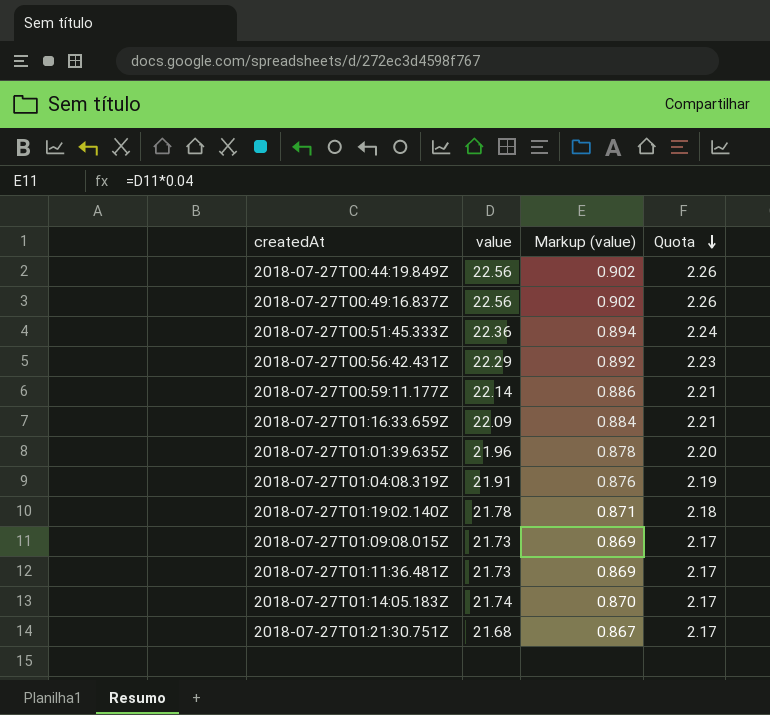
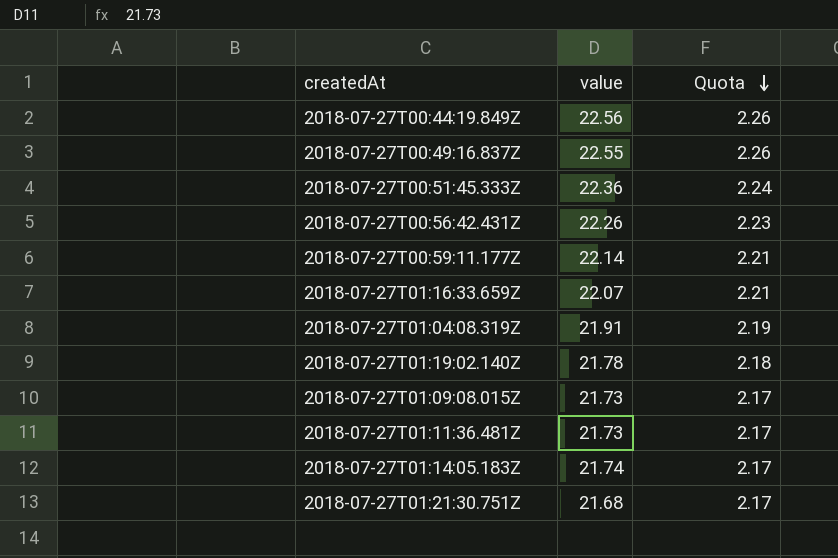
column Markup (value) | formula: [value] * 0.04 -> none
row 2018-07-27T01:01:39.635Z: 21.96 | 0.878 | 2.20 -> none
2018-07-27T00:49:16.837Z | value: 22.56 -> 22.55
2018-07-27T00:56:42.431Z | value: 22.29 -> 22.26
2018-07-27T01:16:33.659Z | value: 22.09 -> 22.07

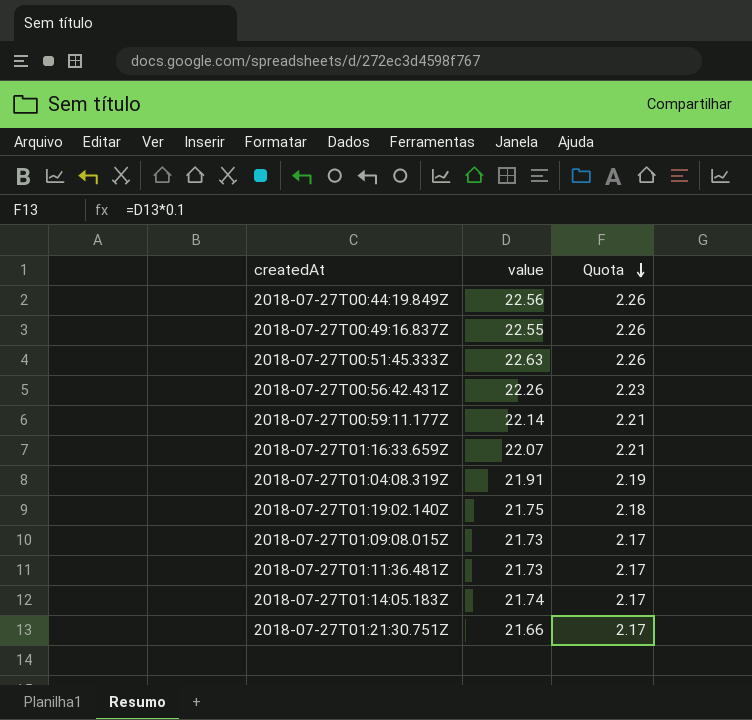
2018-07-27T00:51:45.333Z | value: 22.36 -> 22.63
2018-07-27T00:51:45.333Z | Quota: 2.24 -> 2.26
2018-07-27T01:19:02.140Z | value: 21.78 -> 21.75
2018-07-27T01:21:30.751Z | value: 21.68 -> 21.66

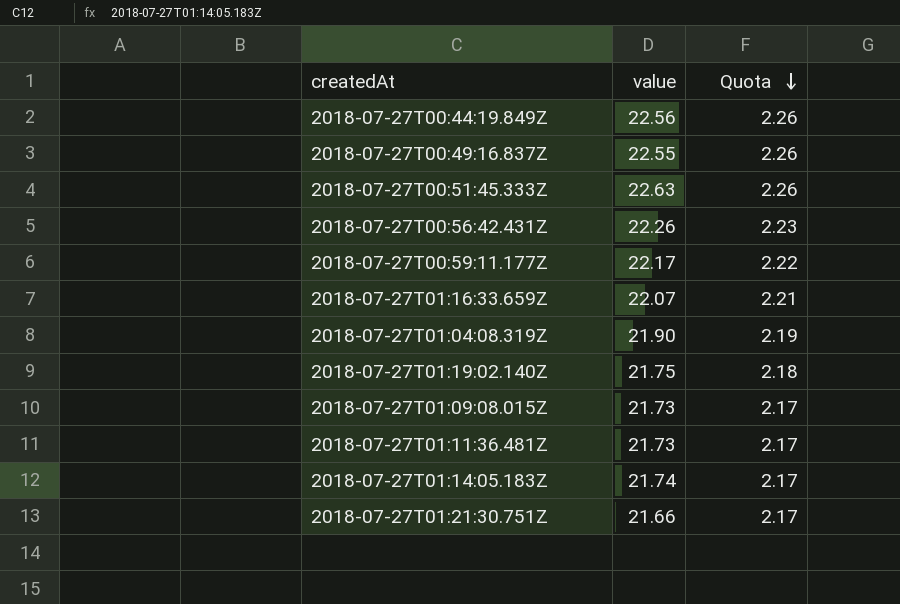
2018-07-27T00:59:11.177Z | value: 22.14 -> 22.17
2018-07-27T00:59:11.177Z | Quota: 2.21 -> 2.22
2018-07-27T01:04:08.319Z | value: 21.91 -> 21.90

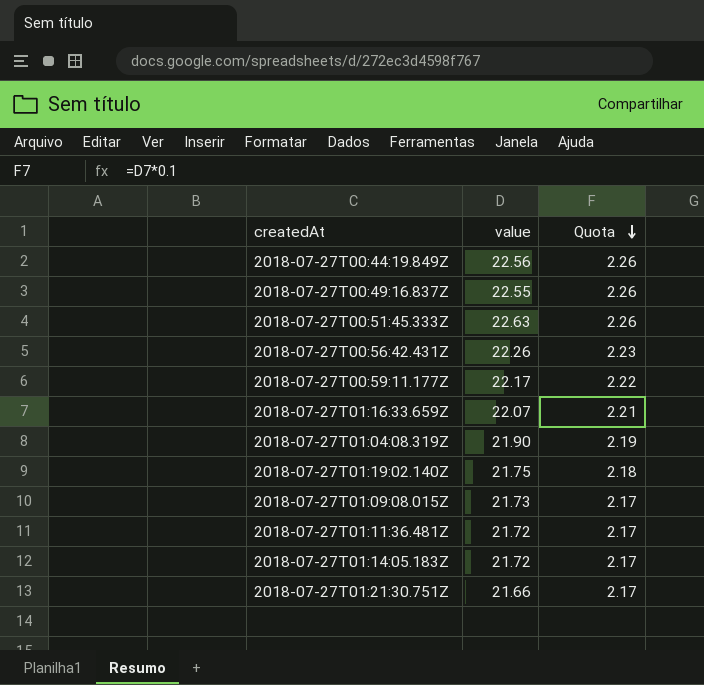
2018-07-27T01:11:36.481Z | value: 21.73 -> 21.72
2018-07-27T01:14:05.183Z | value: 21.74 -> 21.72

